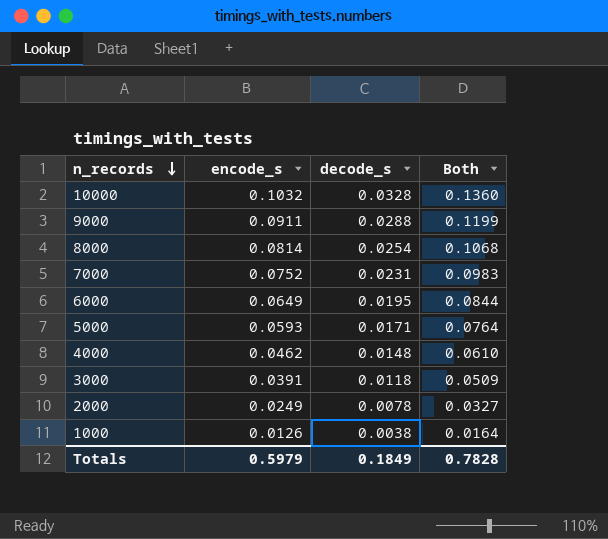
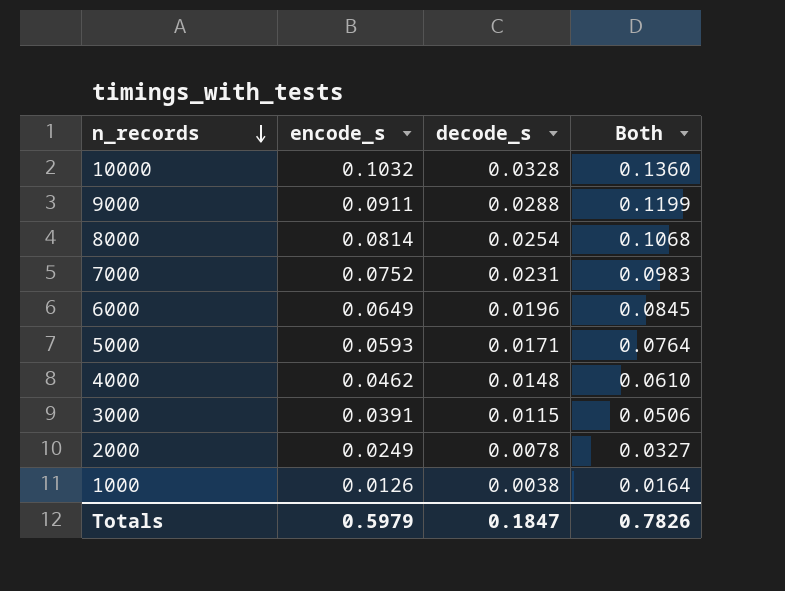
6000 | decode_s: 0.0195 -> 0.0196
6000 | Both: 0.0844 -> 0.0845
3000 | decode_s: 0.0118 -> 0.0115
3000 | Both: 0.0509 -> 0.0506
Totals | decode_s: 0.1849 -> 0.1847
Totals | Both: 0.7828 -> 0.7826

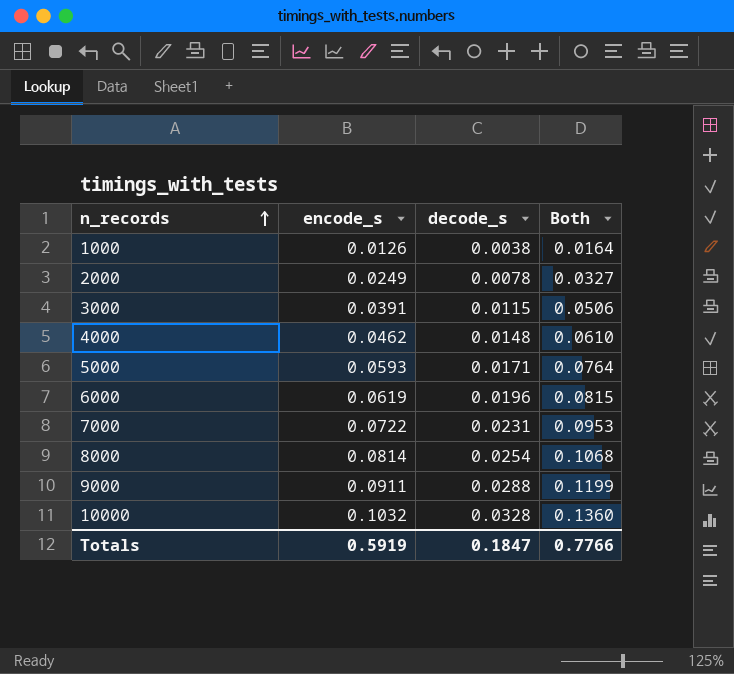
row order: n_records descending -> n_records ascending
6000 | encode_s: 0.0649 -> 0.0619
6000 | Both: 0.0845 -> 0.0815
7000 | encode_s: 0.0752 -> 0.0722
7000 | Both: 0.0983 -> 0.0953
Totals | encode_s: 0.5979 -> 0.5919
Totals | Both: 0.7826 -> 0.7766

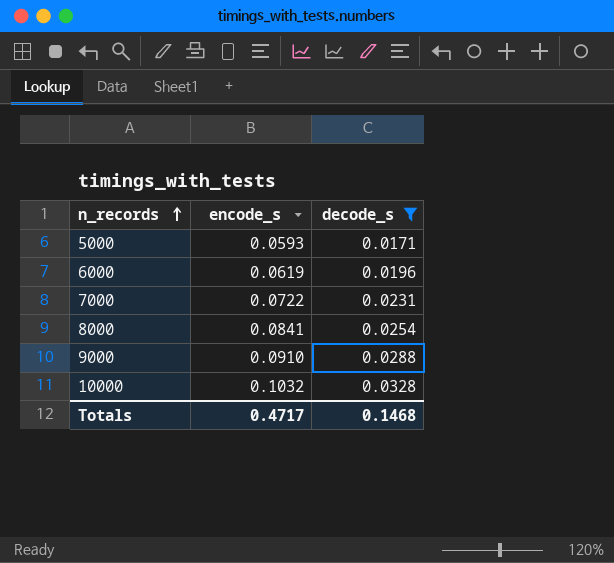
filter: none -> decode_s >= 0.0171
column Both | formula: [encode_s] + [decode_s] -> none
8000 | encode_s: 0.0814 -> 0.0841
9000 | encode_s: 0.0911 -> 0.0910
Totals | encode_s: 0.5919 -> 0.4717
Totals | decode_s: 0.1847 -> 0.1468

